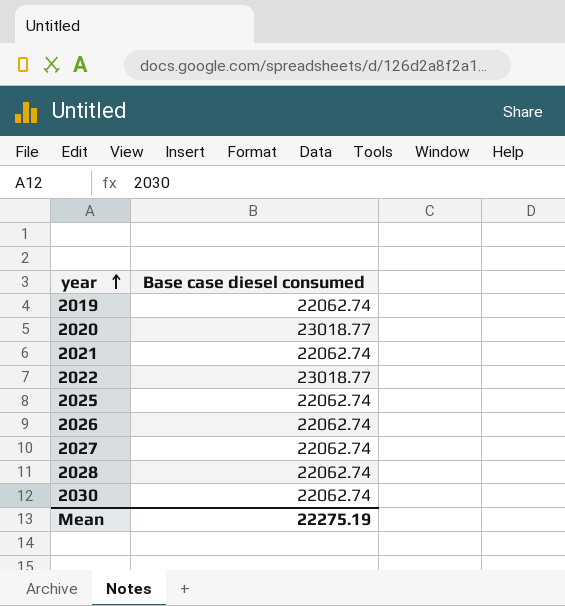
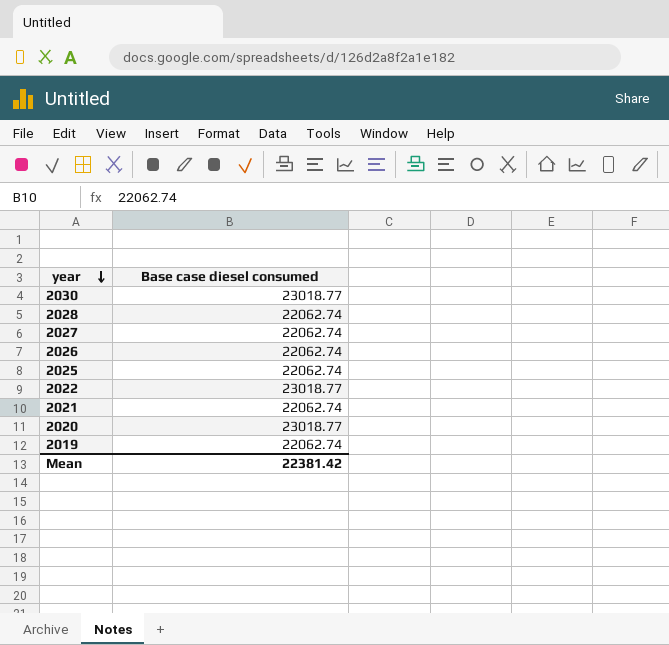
row order: year ascending -> year descending
2030 | Base case diesel consumed: 22062.74 -> 23018.77
Mean | Base case diesel consumed: 22275.19 -> 22381.42

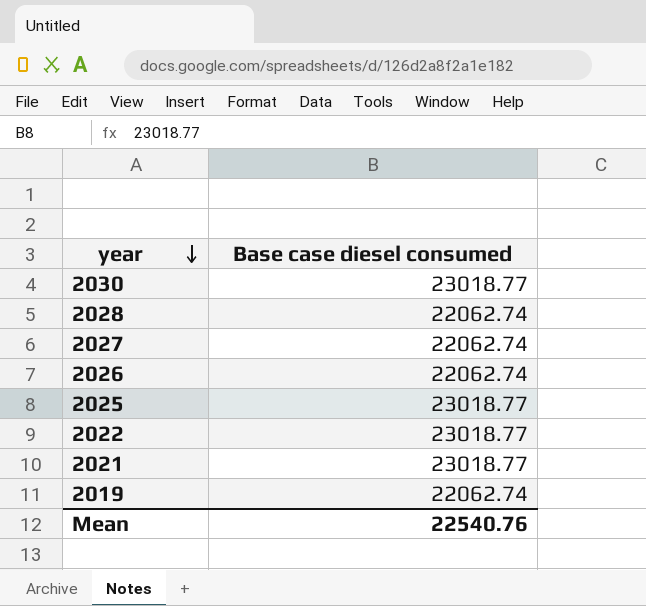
row 2020: 23018.77 -> none
2025 | Base case diesel consumed: 22062.74 -> 23018.77
2021 | Base case diesel consumed: 22062.74 -> 23018.77
Mean | Base case diesel consumed: 22381.42 -> 22540.76

